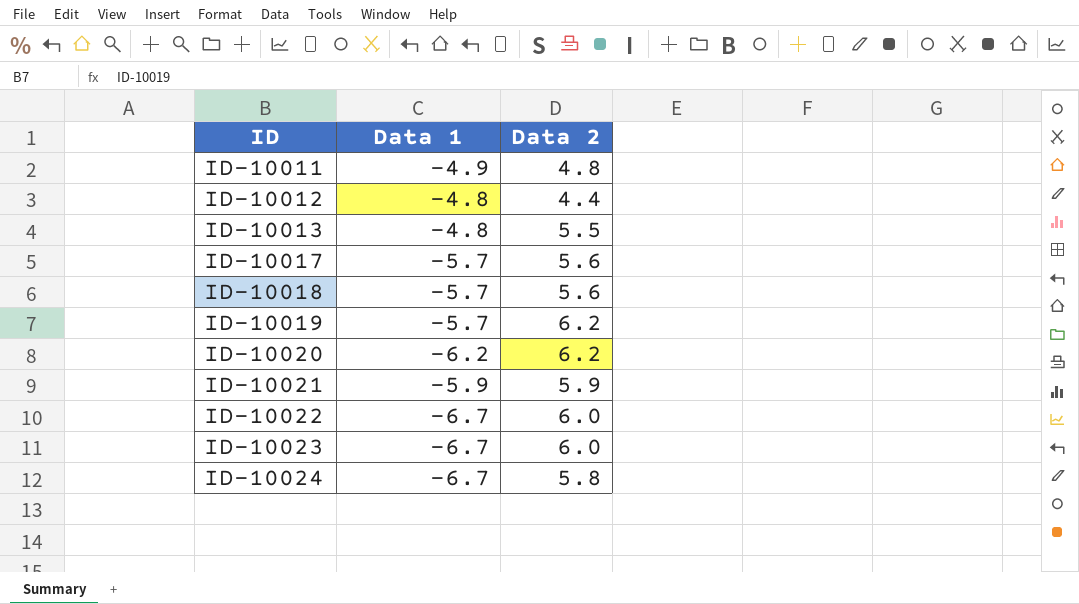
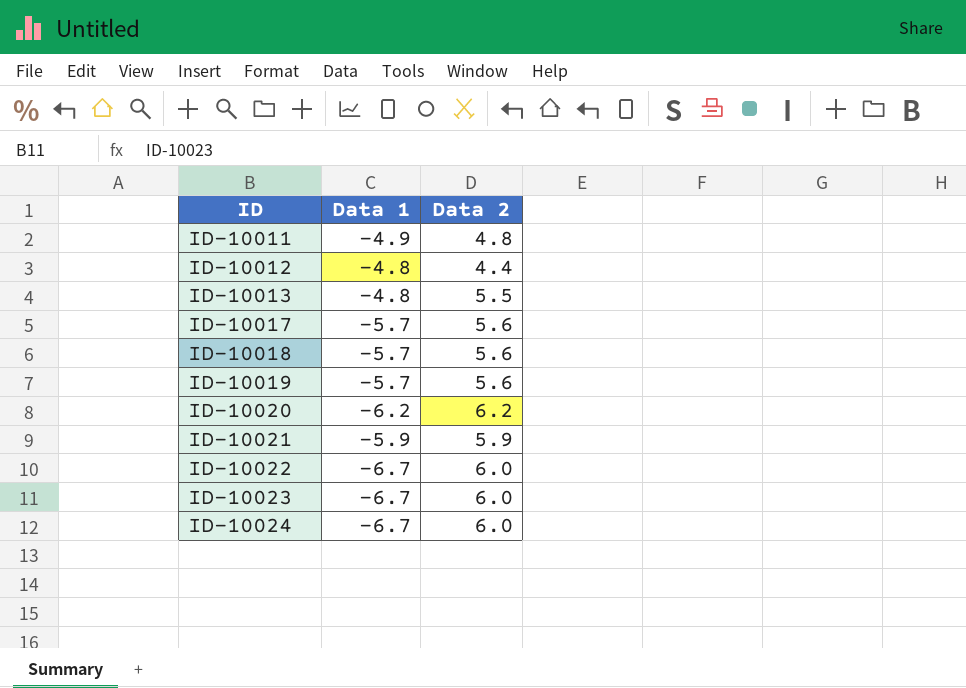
ID-10019 | Data 2: 6.2 -> 5.6
ID-10024 | Data 2: 5.8 -> 6.0

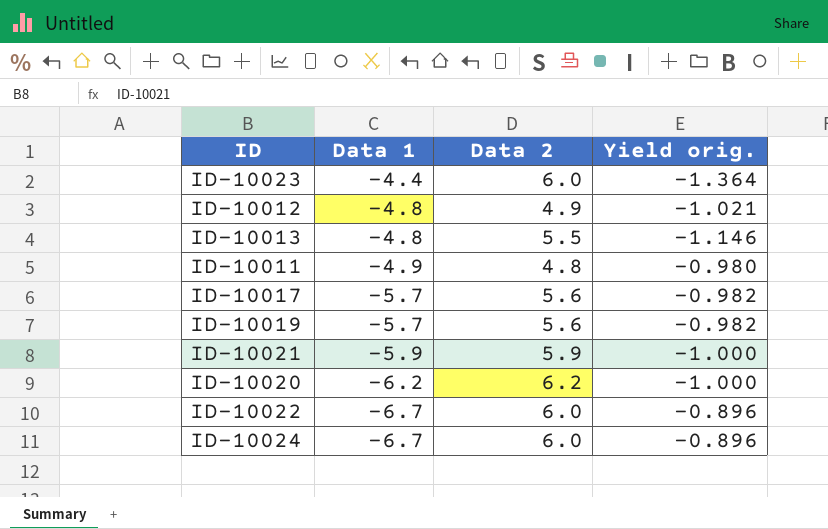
row order: ID ascending -> Data 1 descending
column Yield orig. | formula: none -> [Data 2] / [Data 1]
row ID-10018: -5.7 | 5.6 -> none
ID-10023 | Data 1: -6.7 -> -4.4
ID-10012 | Data 2: 4.4 -> 4.9

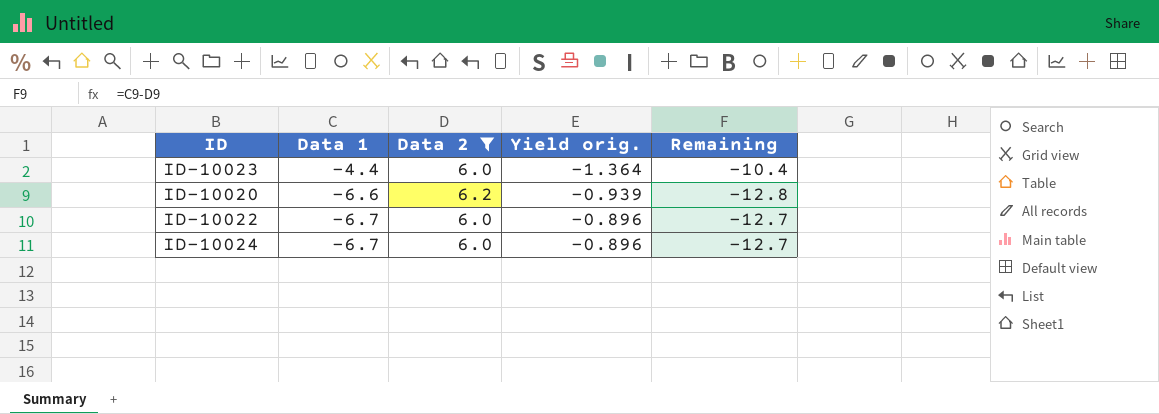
filter: none -> Data 2 >= 6.0
column Remaining | formula: none -> [Data 1] - [Data 2]
ID-10020 | Data 1: -6.2 -> -6.6
ID-10020 | Yield orig.: -1.000 -> -0.939

